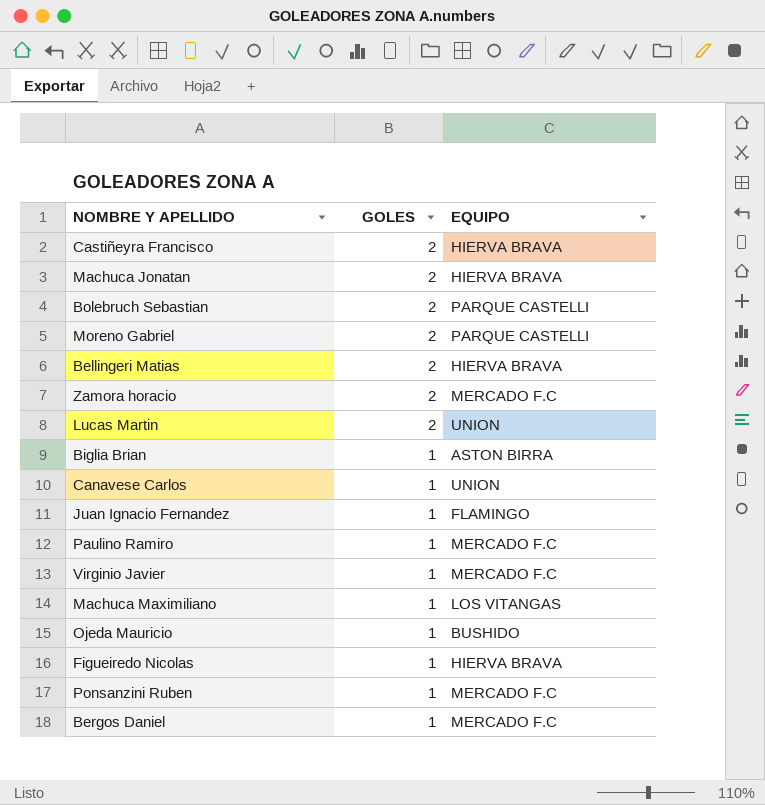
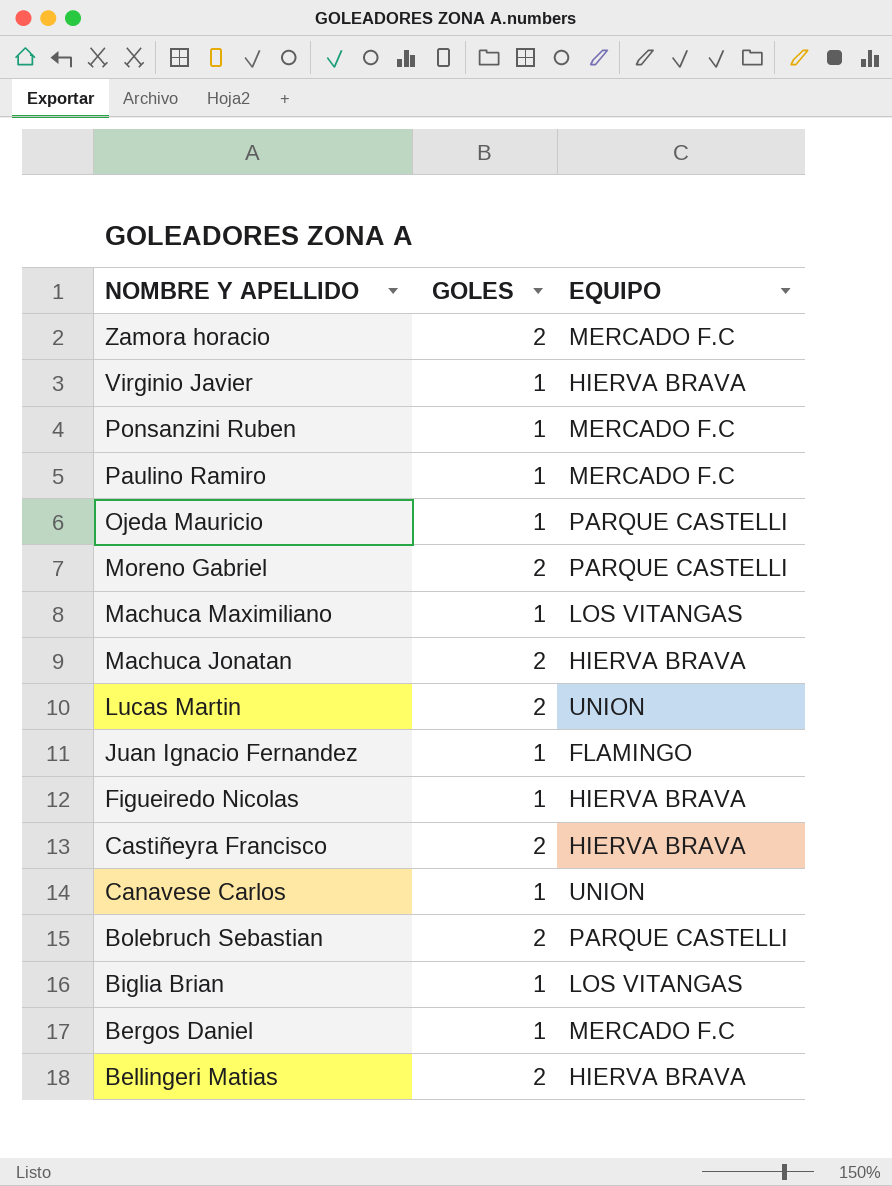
row order: GOLES descending -> NOMBRE Y APELLIDO descending
Virginio Javier | EQUIPO: MERCADO F.C -> HIERVA BRAVA
Ojeda Mauricio | EQUIPO: BUSHIDO -> PARQUE CASTELLI
Biglia Brian | EQUIPO: ASTON BIRRA -> LOS VITANGAS

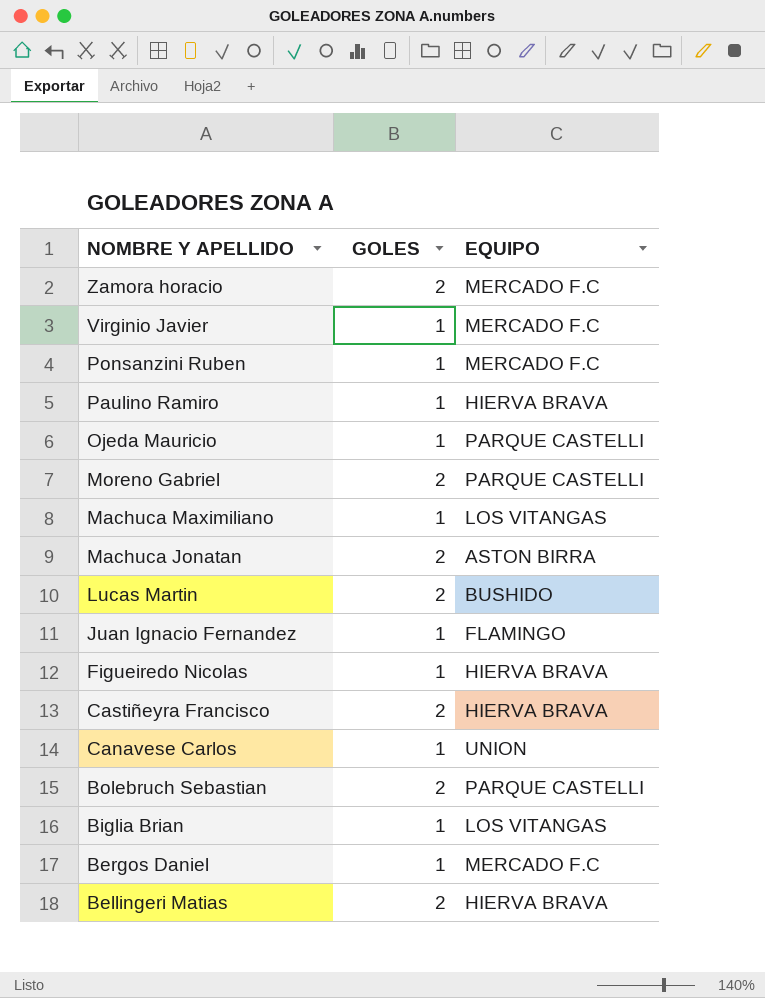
Virginio Javier | EQUIPO: HIERVA BRAVA -> MERCADO F.C
Paulino Ramiro | EQUIPO: MERCADO F.C -> HIERVA BRAVA
Machuca Jonatan | EQUIPO: HIERVA BRAVA -> ASTON BIRRA
Lucas Martin | EQUIPO: UNION -> BUSHIDO

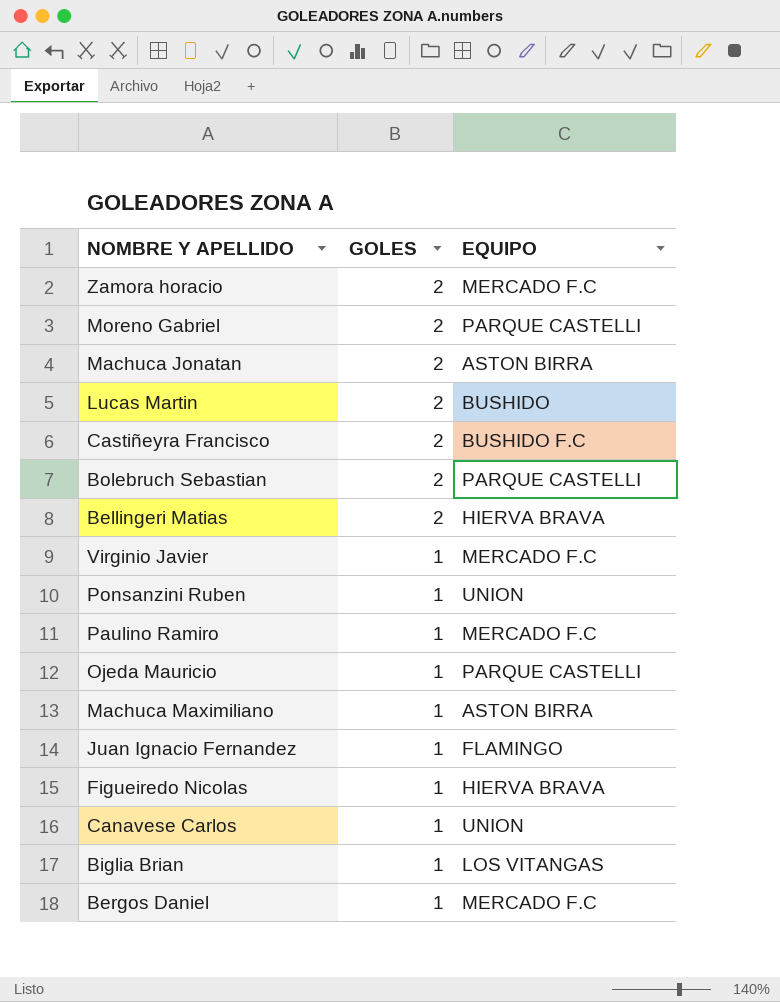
row order: NOMBRE Y APELLIDO descending -> GOLES descending
Castiñeyra Francisco | EQUIPO: HIERVA BRAVA -> BUSHIDO F.C
Ponsanzini Ruben | EQUIPO: MERCADO F.C -> UNION
Paulino Ramiro | EQUIPO: HIERVA BRAVA -> MERCADO F.C
Machuca Maximiliano | EQUIPO: LOS VITANGAS -> ASTON BIRRA

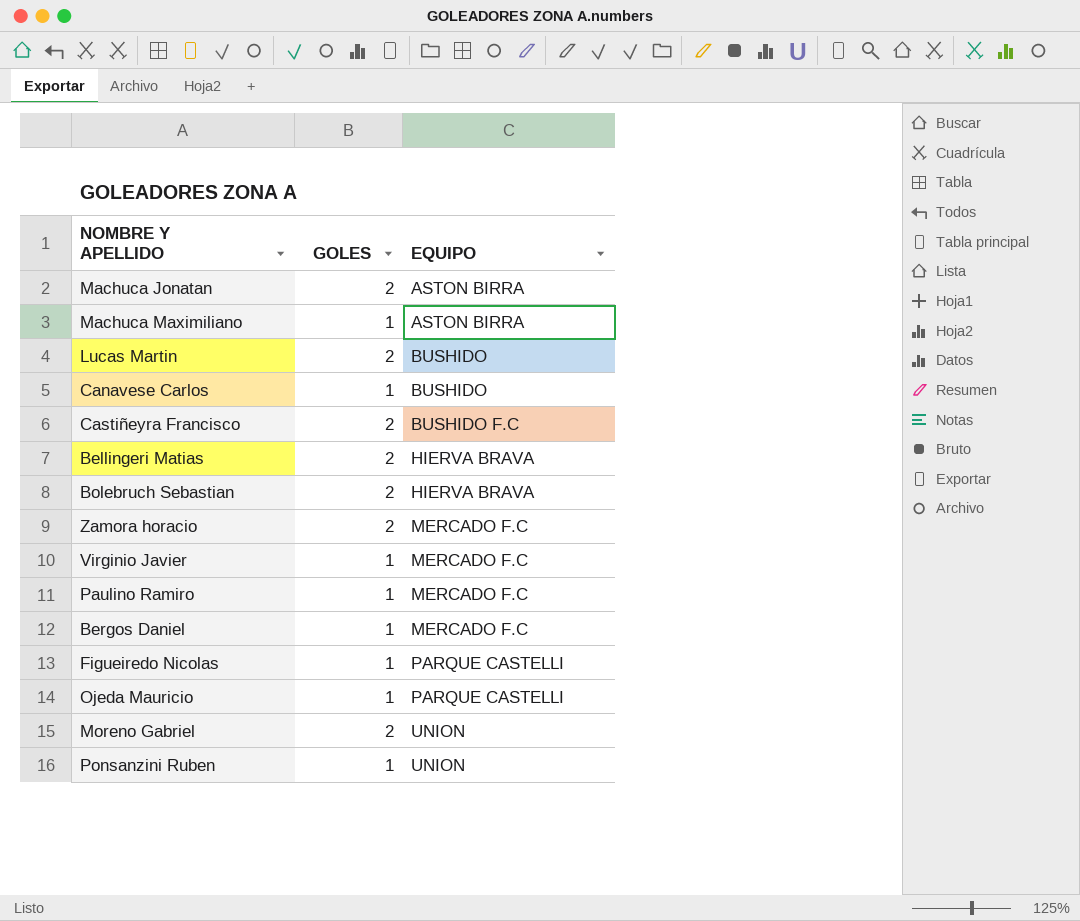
row order: GOLES descending -> EQUIPO ascending
row Juan Ignacio Fernandez: 1 | FLAMINGO -> none
row Biglia Brian: 1 | LOS VITANGAS -> none
Canavese Carlos | EQUIPO: UNION -> BUSHIDO
Bolebruch Sebastian | EQUIPO: PARQUE CASTELLI -> HIERVA BRAVA
Figueiredo Nicolas | EQUIPO: HIERVA BRAVA -> PARQUE CASTELLI
Moreno Gabriel | EQUIPO: PARQUE CASTELLI -> UNION

